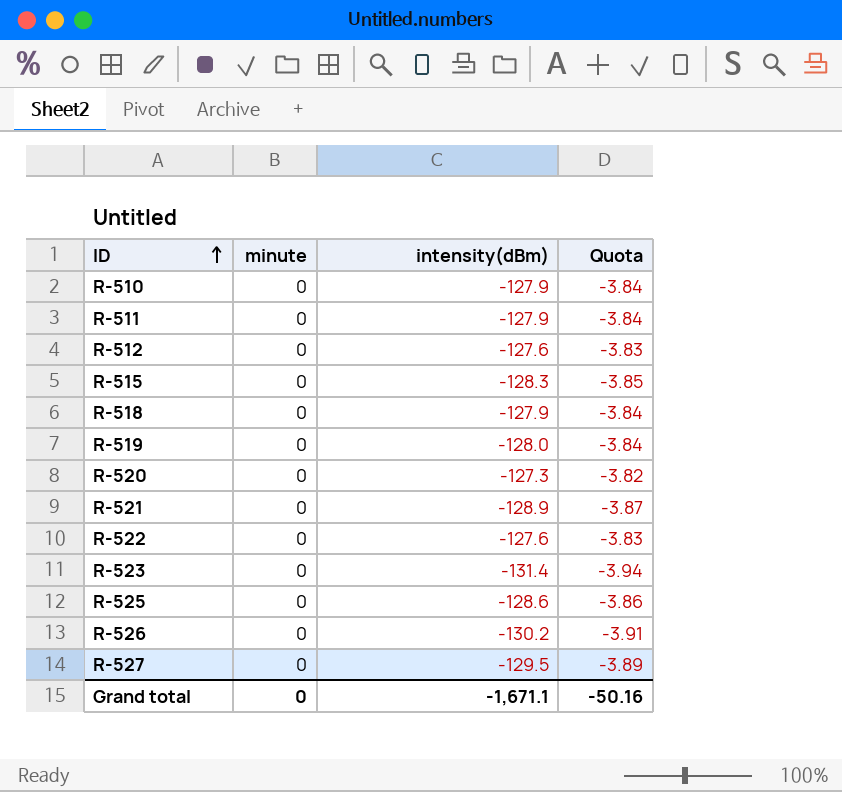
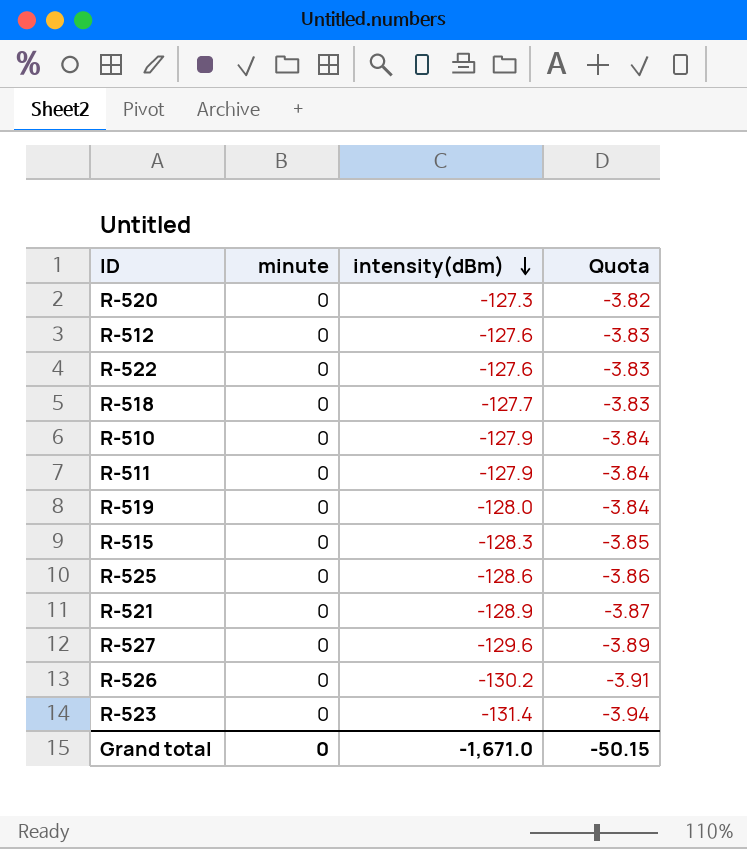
row order: ID ascending -> intensity(dBm) descending
R-518 | intensity(dBm): -127.9 -> -127.7
R-518 | Quota: -3.84 -> -3.83
R-527 | intensity(dBm): -129.5 -> -129.6
Grand total | intensity(dBm): -1,671.1 -> -1,671.0
Grand total | Quota: -50.16 -> -50.15

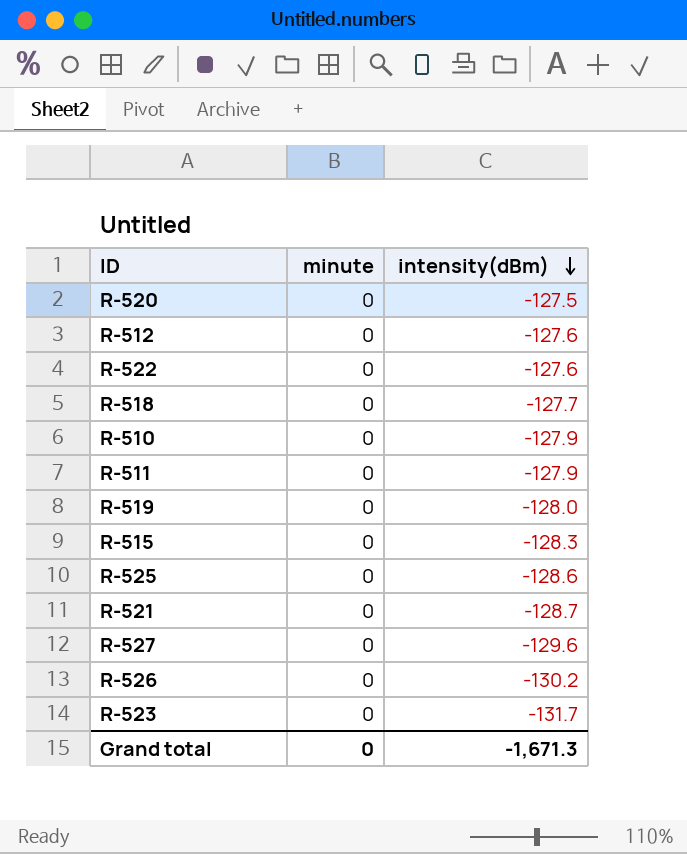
column Quota | formula: [intensity(dBm)] * 0.03 -> none
R-520 | intensity(dBm): -127.3 -> -127.5
R-521 | intensity(dBm): -128.9 -> -128.7
R-523 | intensity(dBm): -131.4 -> -131.7
Grand total | intensity(dBm): -1,671.0 -> -1,671.3

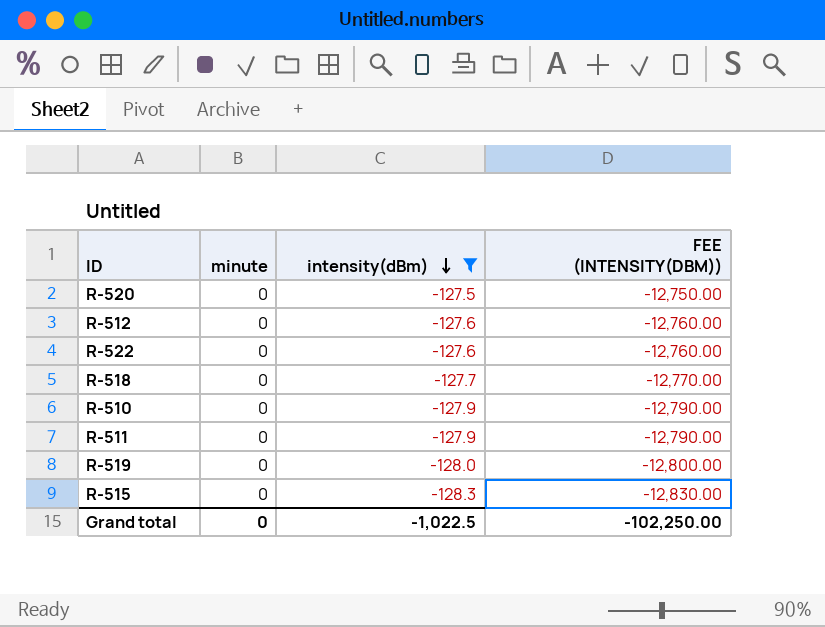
filter: none -> intensity(dBm) >= -128.3
column FEE (INTENSITY(DBM)) | formula: none -> [intensity(dBm)] * 100
Grand total | intensity(dBm): -1,671.3 -> -1,022.5

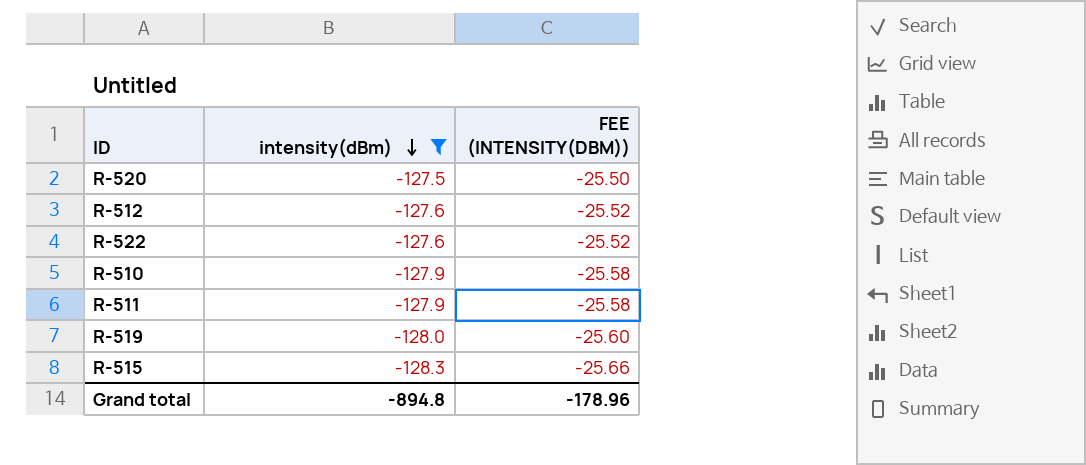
column minute | position: 2 -> none
column FEE (INTENSITY(DBM)) | formula: [intensity(dBm)] * 100 -> [intensity(dBm)] * 0.2
row R-518: 0 | -127.7 | -12,770.00 -> none
Grand total | intensity(dBm): -1,022.5 -> -894.8
Grand total | FEE (INTENSITY(DBM)): -102,250.00 -> -178.96

